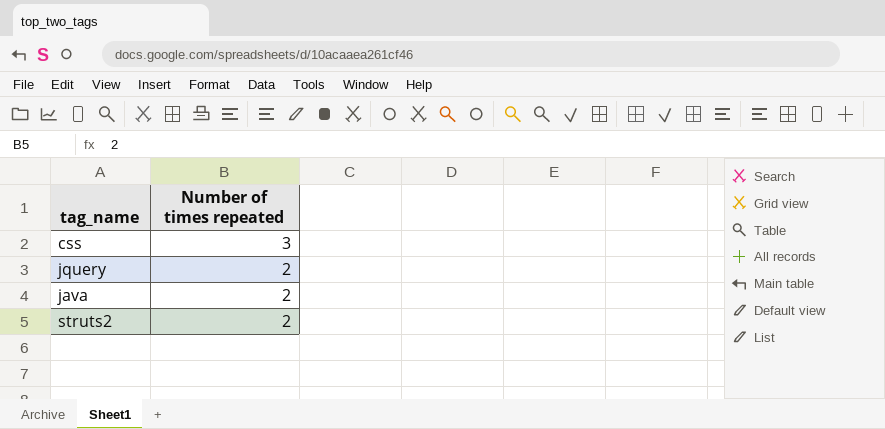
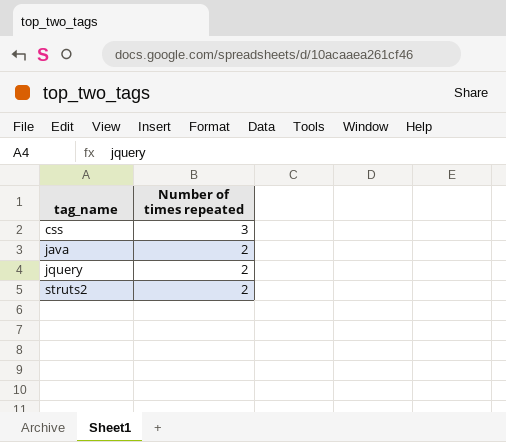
row order: Number of times repeated descending -> tag_name ascending

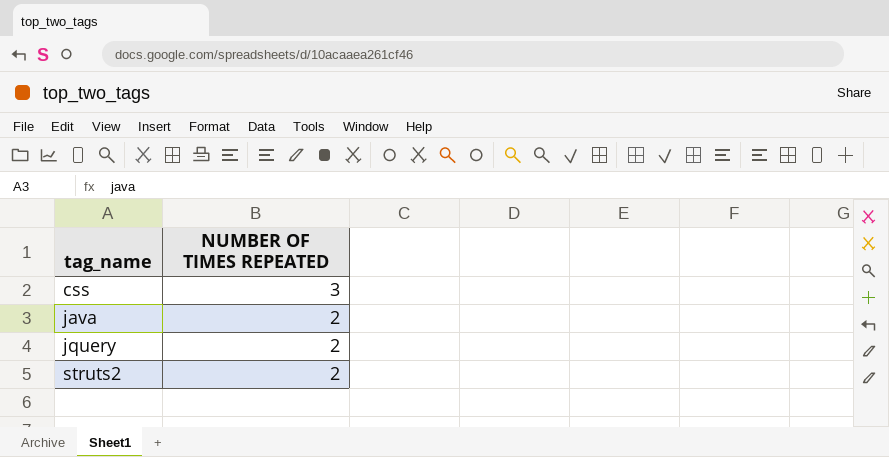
column name: Number of times repeated -> NUMBER OF TIMES REPEATED

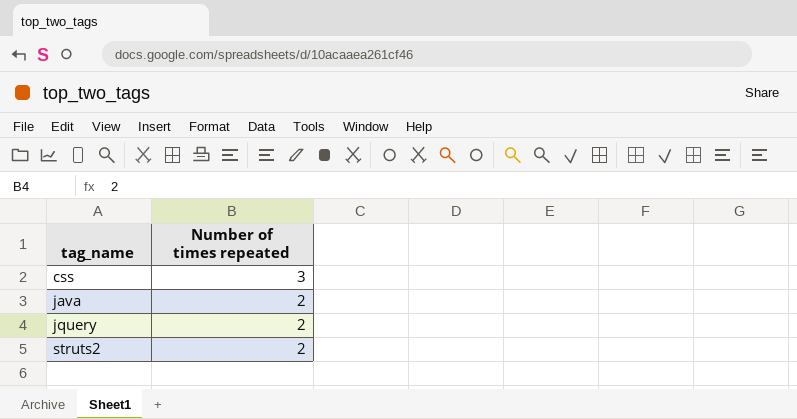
column name: NUMBER OF TIMES REPEATED -> Number of times repeated

